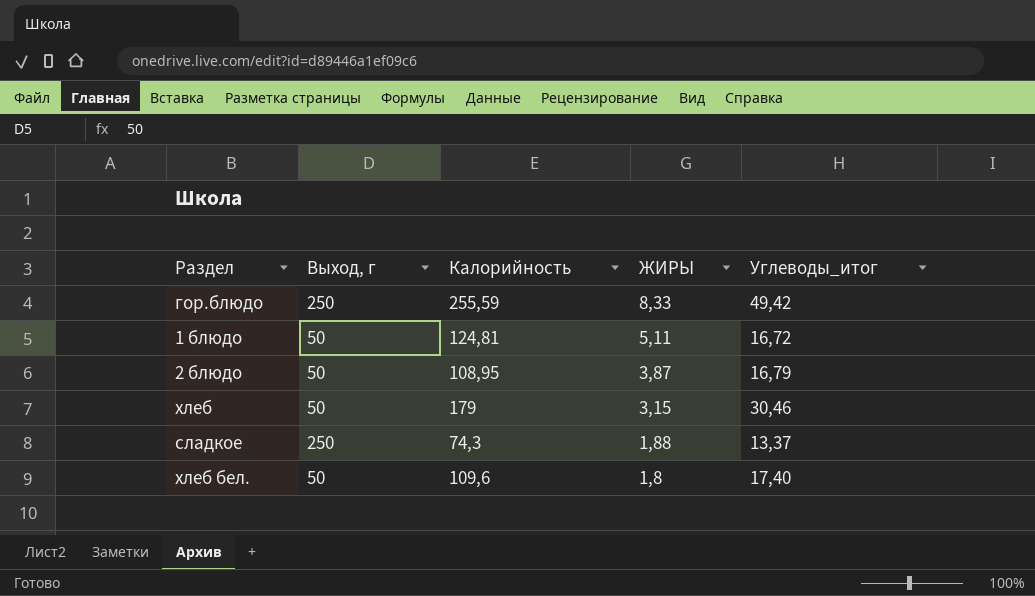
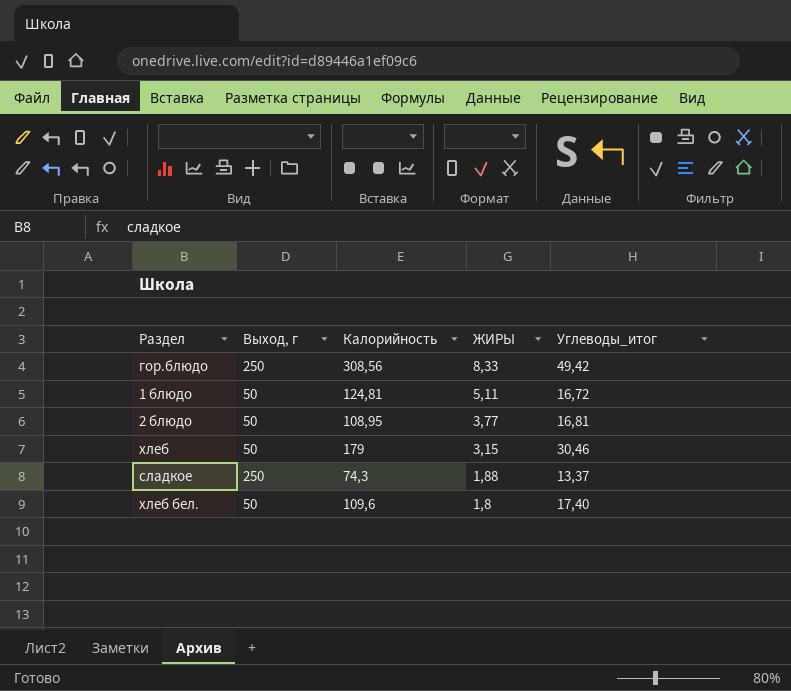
гор.блюдо | Калорийность: 255,59 -> 308,56
2 блюдо | ЖИРЫ: 3,87 -> 3,77
2 блюдо | Углеводы_итог: 16,79 -> 16,81

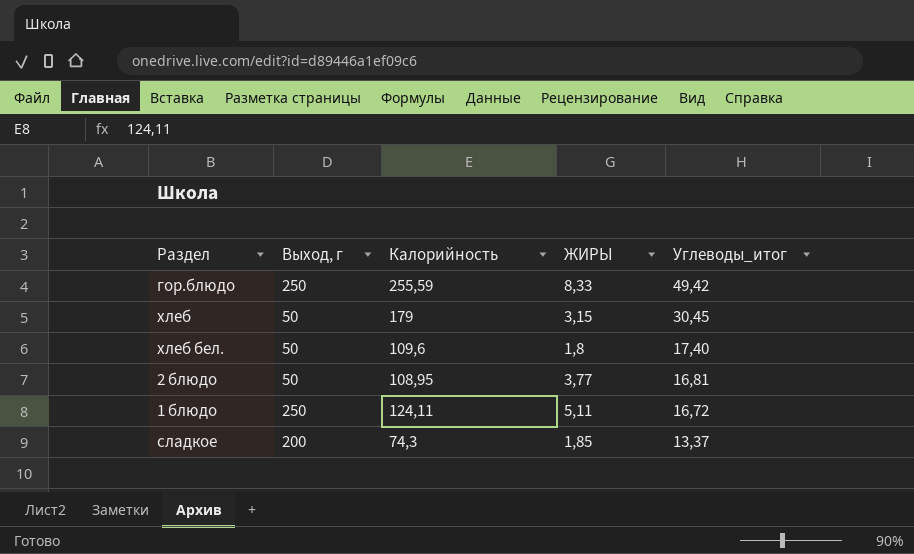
row order: ЖИРЫ descending -> Углеводы_итог descending
гор.блюдо | Калорийность: 308,56 -> 255,59
хлеб | Углеводы_итог: 30,46 -> 30,45
1 блюдо | Выход, г: 50 -> 250
1 блюдо | Калорийность: 124,81 -> 124,11
сладкое | Выход, г: 250 -> 200
сладкое | ЖИРЫ: 1,88 -> 1,85

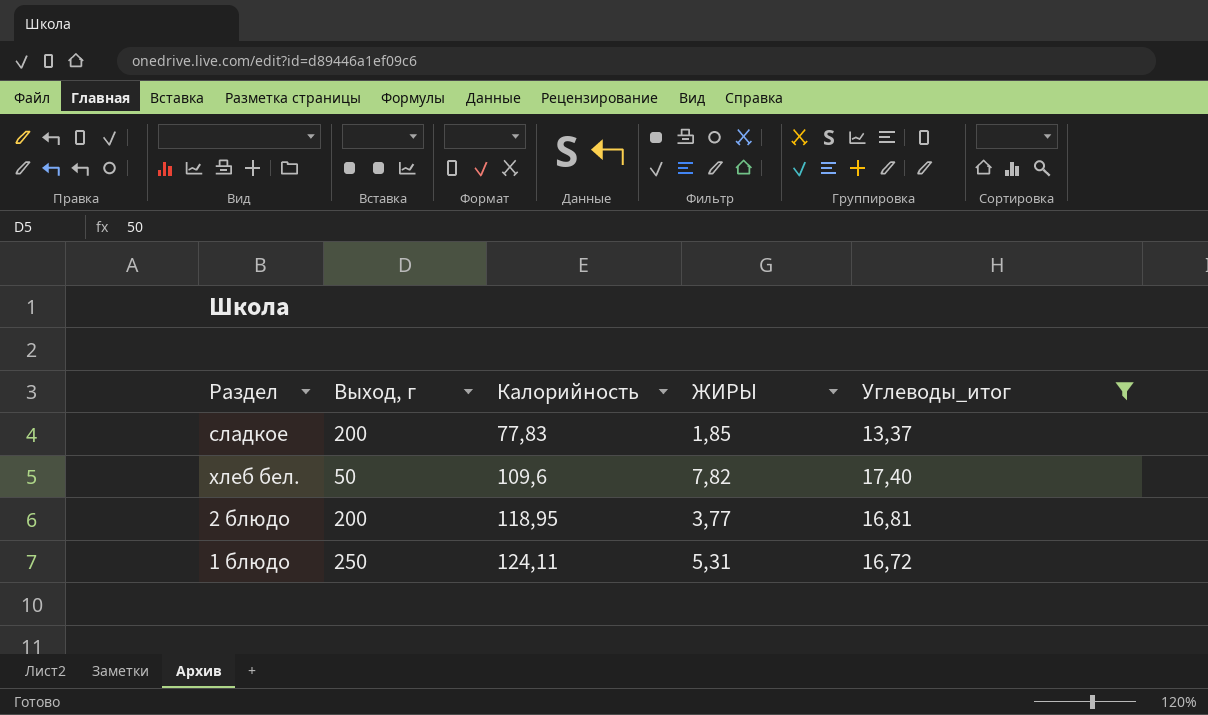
filter: none -> Углеводы_итог <= 17,40
row order: Углеводы_итог descending -> Калорийность ascending
сладкое | Калорийность: 74,3 -> 77,83
хлеб бел. | ЖИРЫ: 1,8 -> 7,82
2 блюдо | Выход, г: 50 -> 200
2 блюдо | Калорийность: 108,95 -> 118,95
1 блюдо | ЖИРЫ: 5,11 -> 5,31

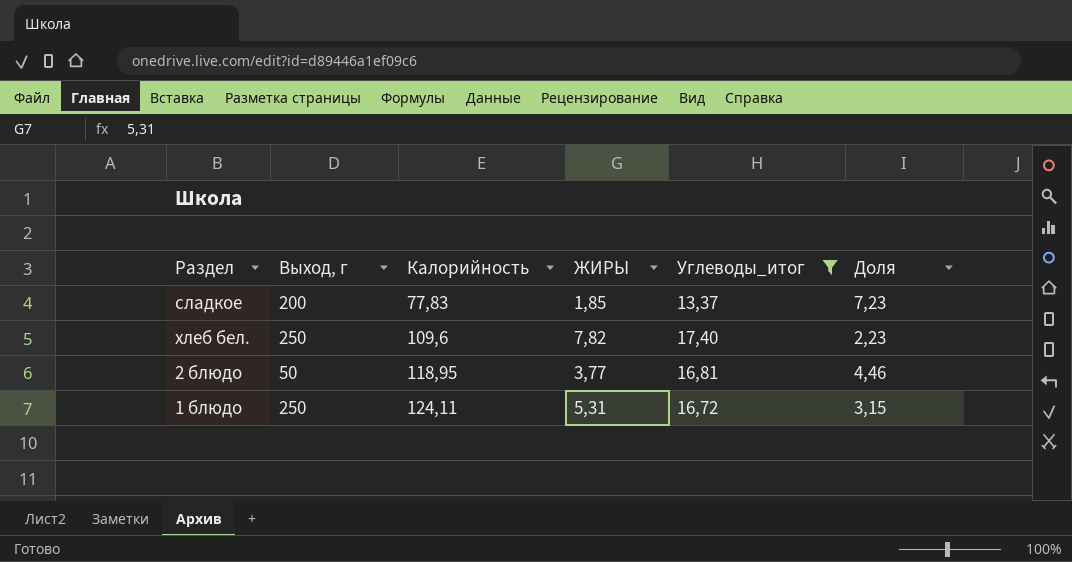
column Доля | formula: none -> [Углеводы_итог] / [ЖИРЫ]
хлеб бел. | Выход, г: 50 -> 250
2 блюдо | Выход, г: 200 -> 50

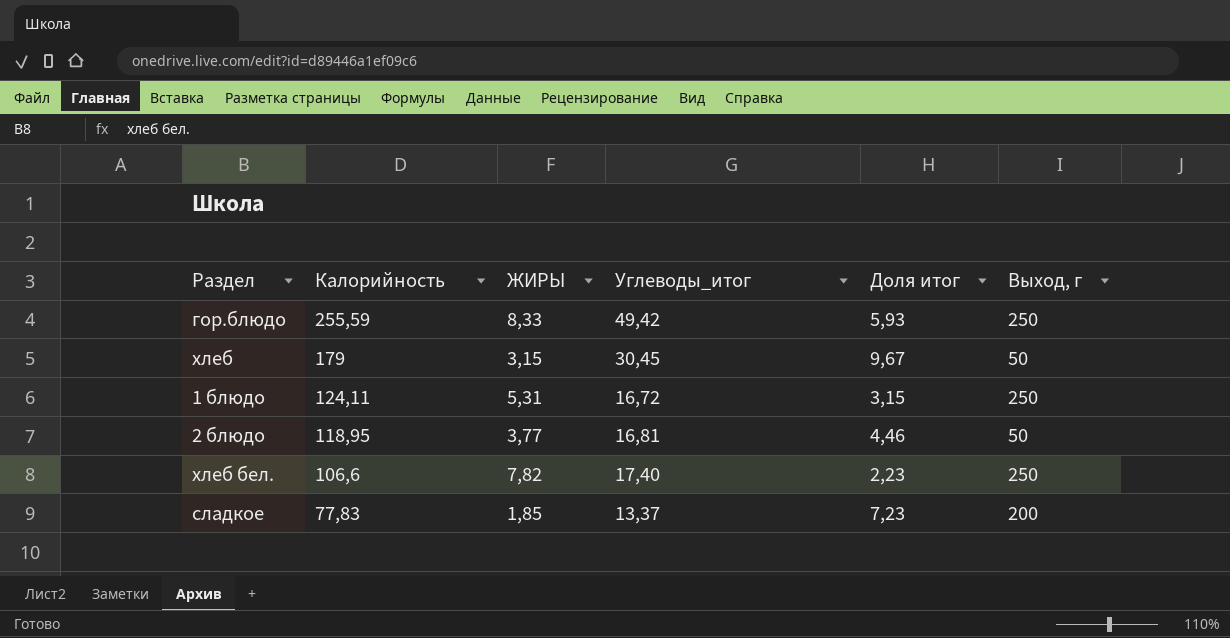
filter: Углеводы_итог <= 17,40 -> none
row order: Калорийность ascending -> Калорийность descending
column name: Доля -> Доля итог
column Выход, г | position: 2 -> 6
хлеб бел. | Калорийность: 109,6 -> 106,6

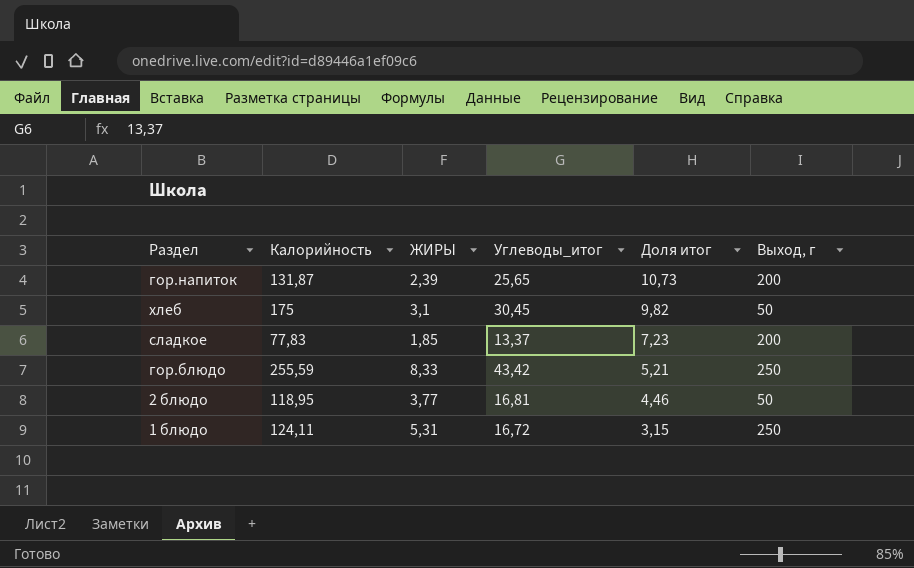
row order: Калорийность descending -> Доля итог descending
row хлеб бел.: 106,6 | 7,82 | 17,40 | 2,23 | 250 -> none
row гор.напиток: none -> 131,87 | 2,39 | 25,65 | 10,73 | 200
хлеб | Калорийность: 179 -> 175
хлеб | ЖИРЫ: 3,15 -> 3,1
хлеб | Доля итог: 9,67 -> 9,82
гор.блюдо | Углеводы_итог: 49,42 -> 43,42
гор.блюдо | Доля итог: 5,93 -> 5,21

